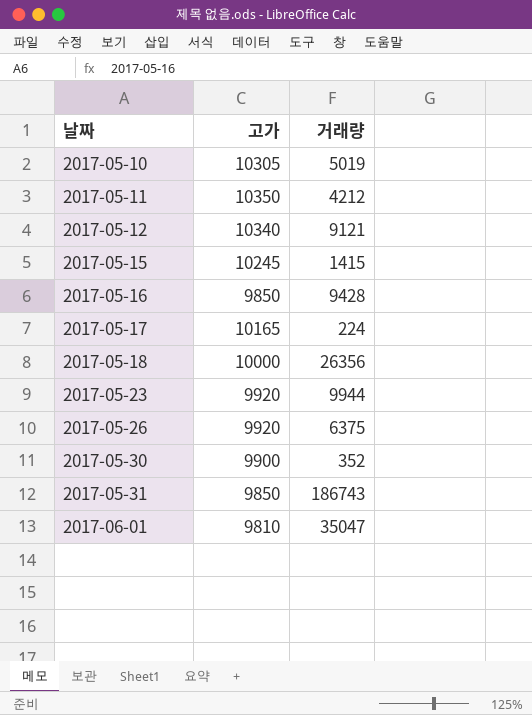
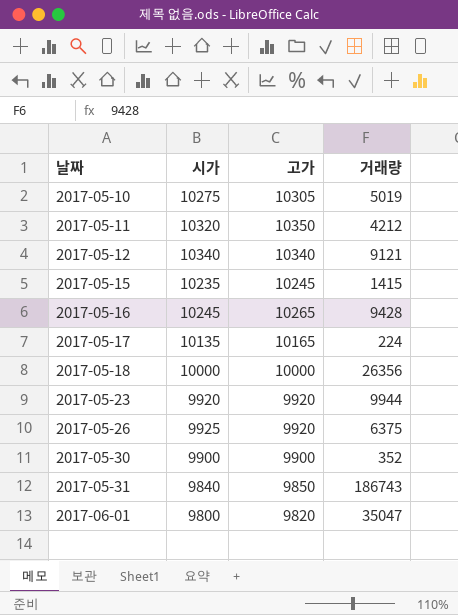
column 시가 | position: none -> 2
2017-05-16 | 고가: 9850 -> 10265
2017-06-01 | 고가: 9810 -> 9820

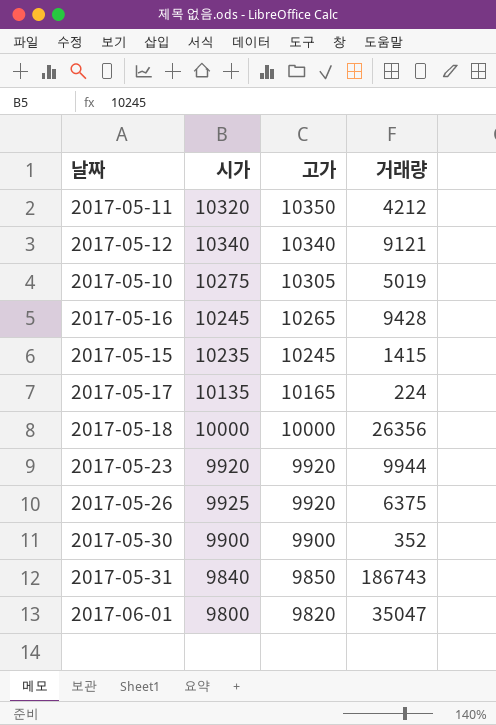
row order: 날짜 ascending -> 고가 descending

